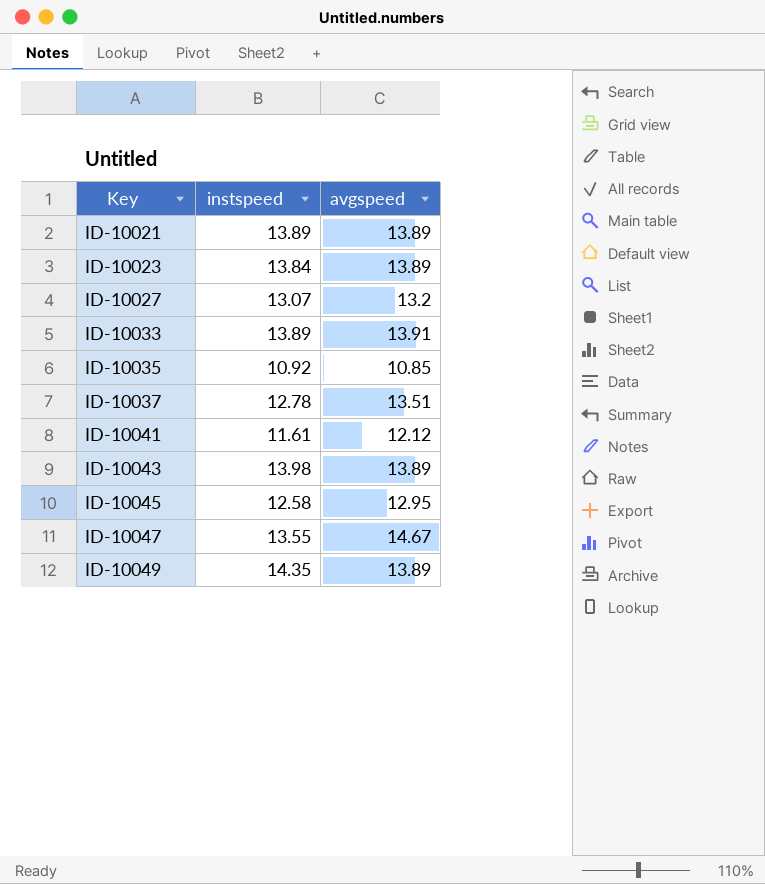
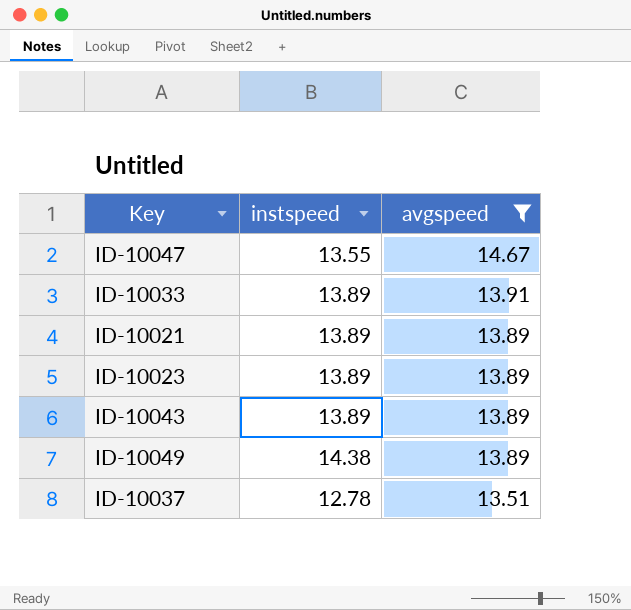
filter: none -> avgspeed >= 13.51
row order: Key ascending -> avgspeed descending
ID-10023 | instspeed: 13.84 -> 13.89
ID-10043 | instspeed: 13.98 -> 13.89
ID-10049 | instspeed: 14.35 -> 14.38

